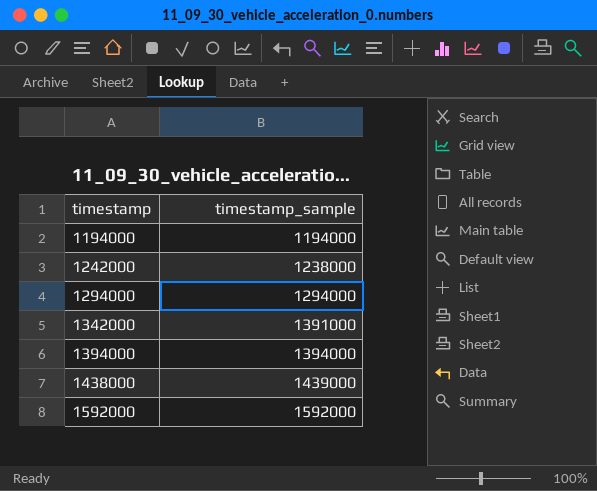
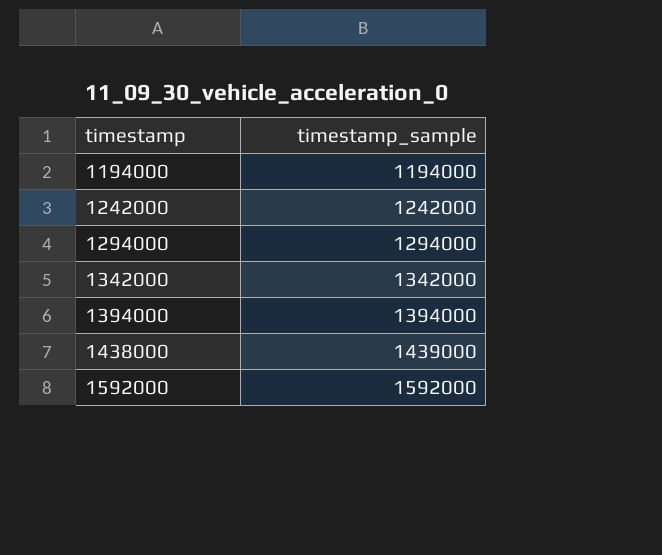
1242000 | timestamp_sample: 1238000 -> 1242000
1342000 | timestamp_sample: 1391000 -> 1342000

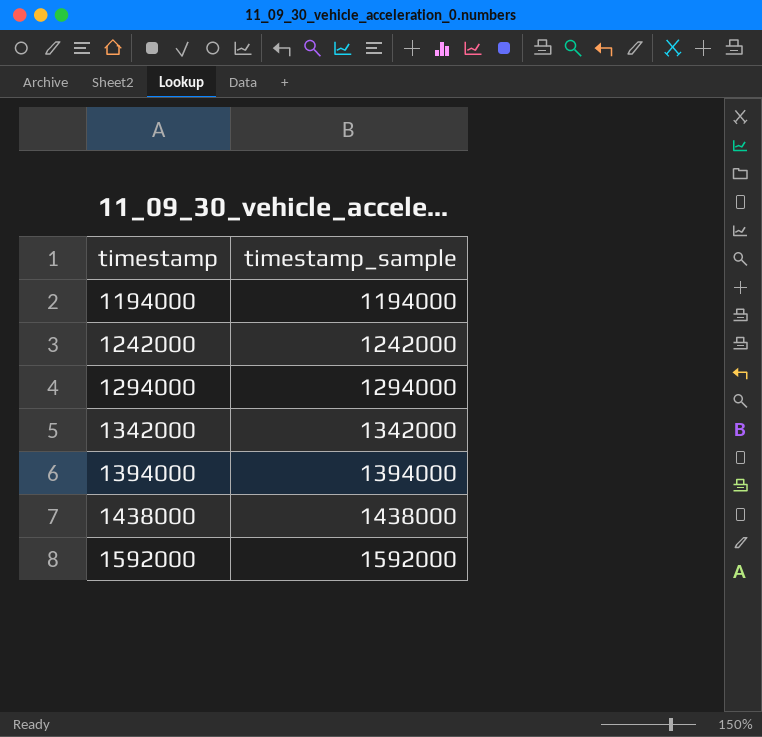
1438000 | timestamp_sample: 1439000 -> 1438000

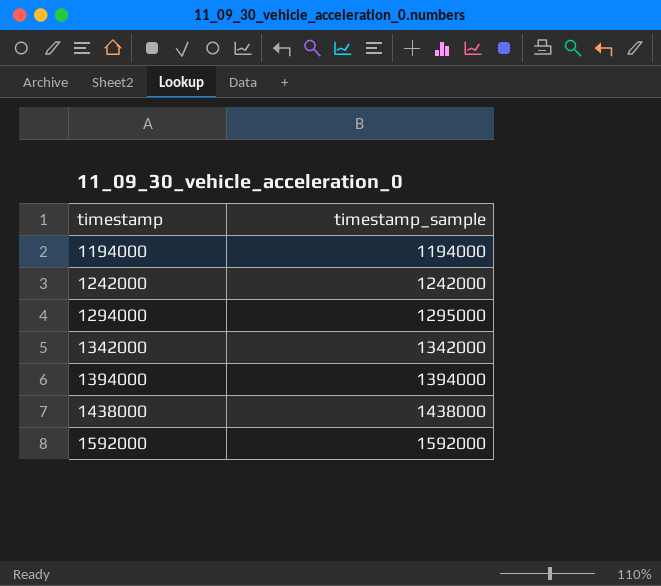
1294000 | timestamp_sample: 1294000 -> 1295000

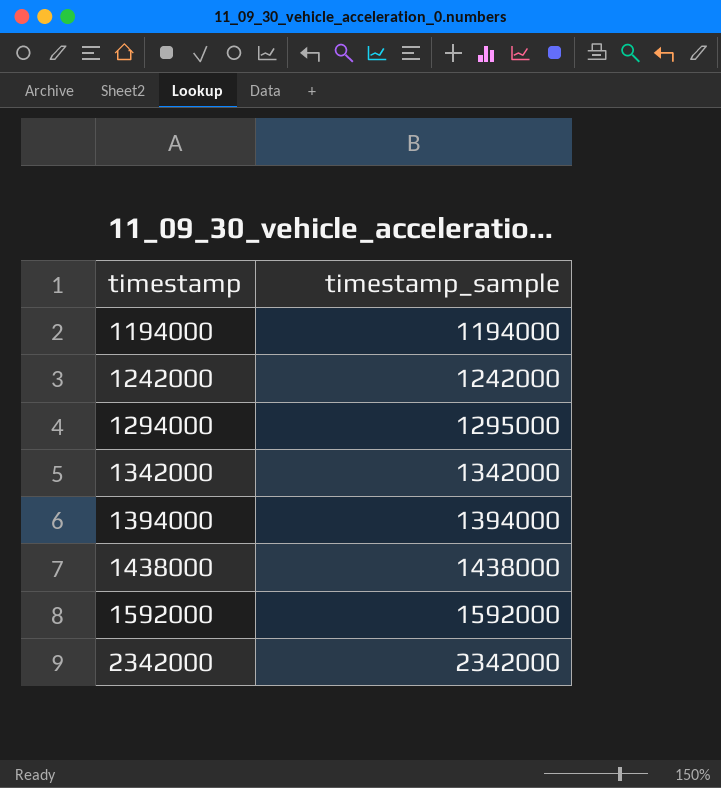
row 2342000: none -> 2342000

